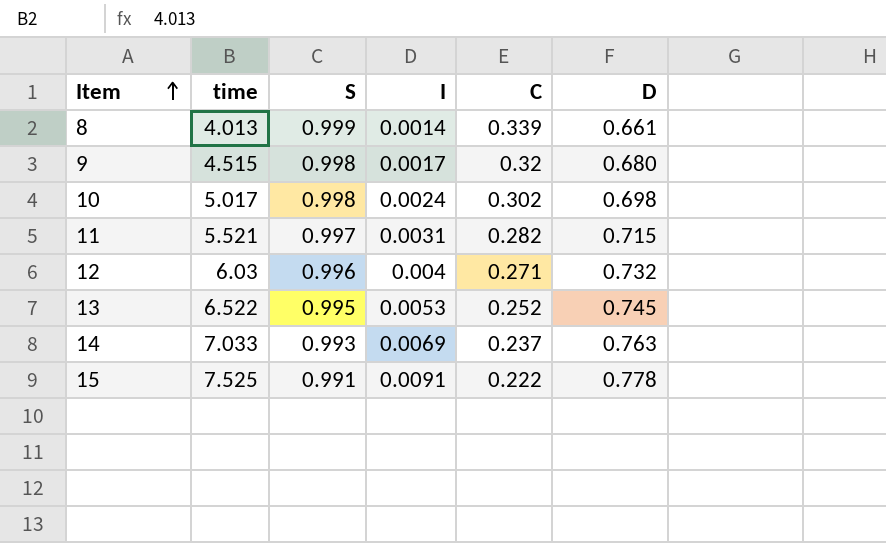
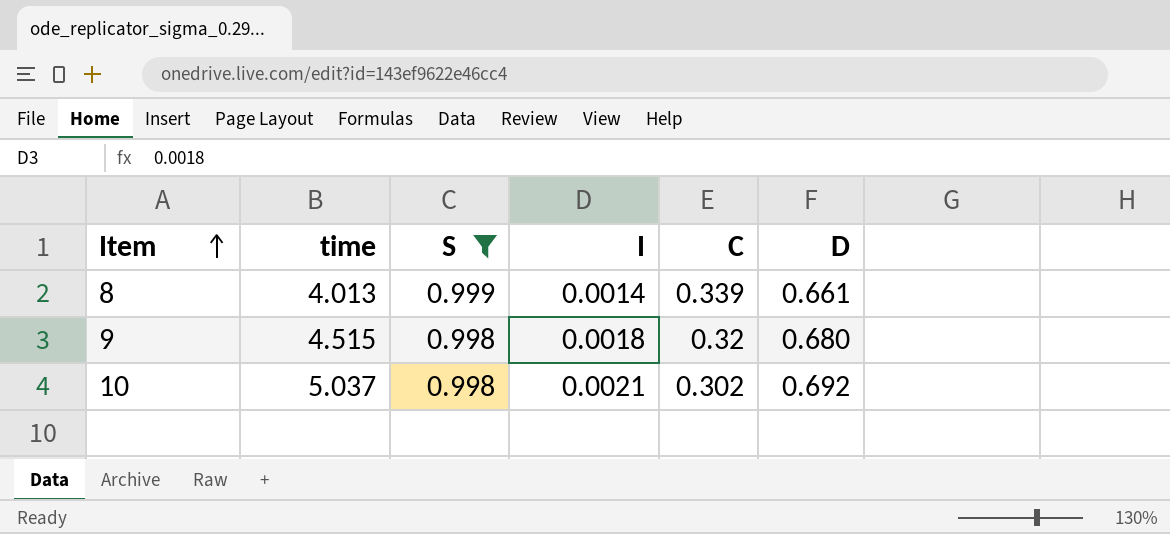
filter: none -> S >= 0.998
9 | I: 0.0017 -> 0.0018
10 | time: 5.017 -> 5.037
10 | I: 0.0024 -> 0.0021
10 | D: 0.698 -> 0.692

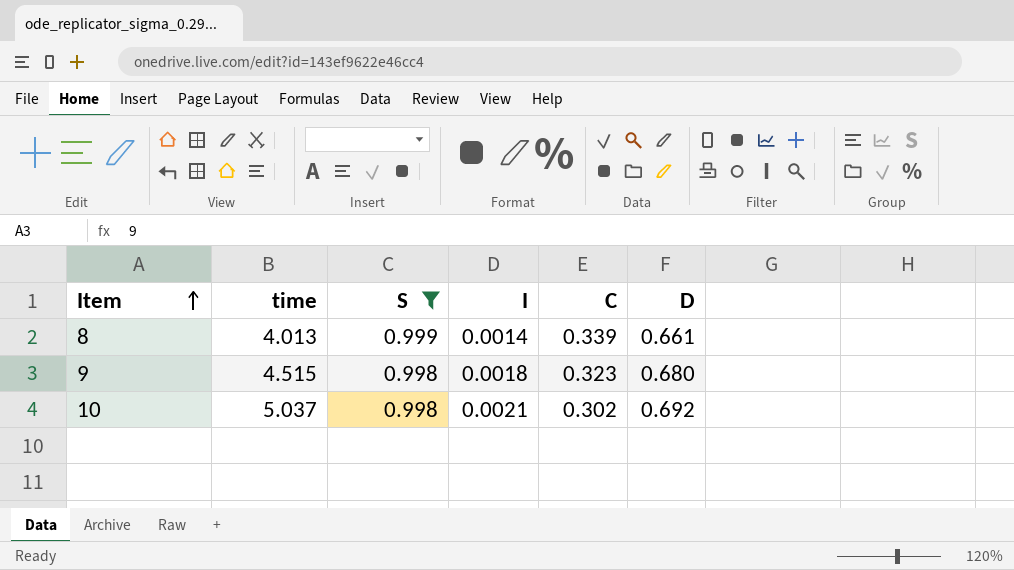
9 | C: 0.32 -> 0.323

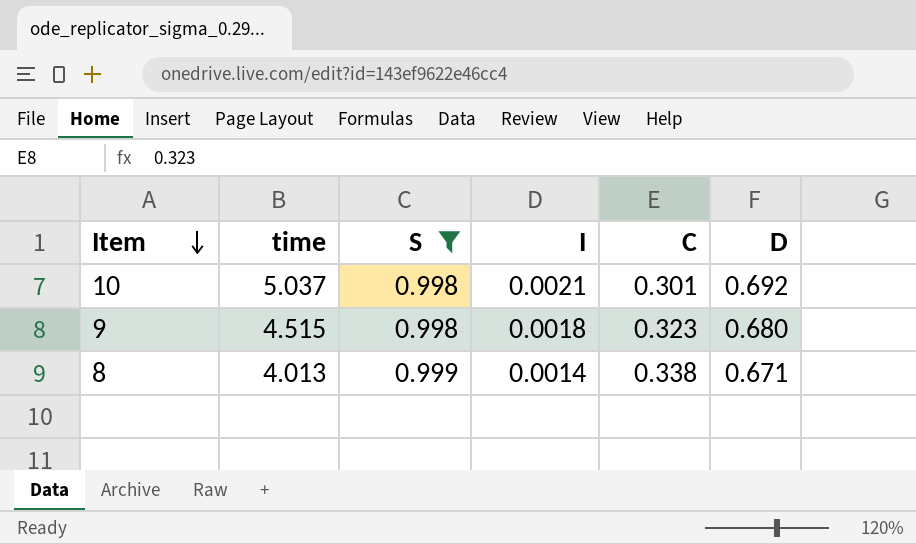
row order: Item ascending -> Item descending
10 | C: 0.302 -> 0.301
8 | C: 0.339 -> 0.338
8 | D: 0.661 -> 0.671

